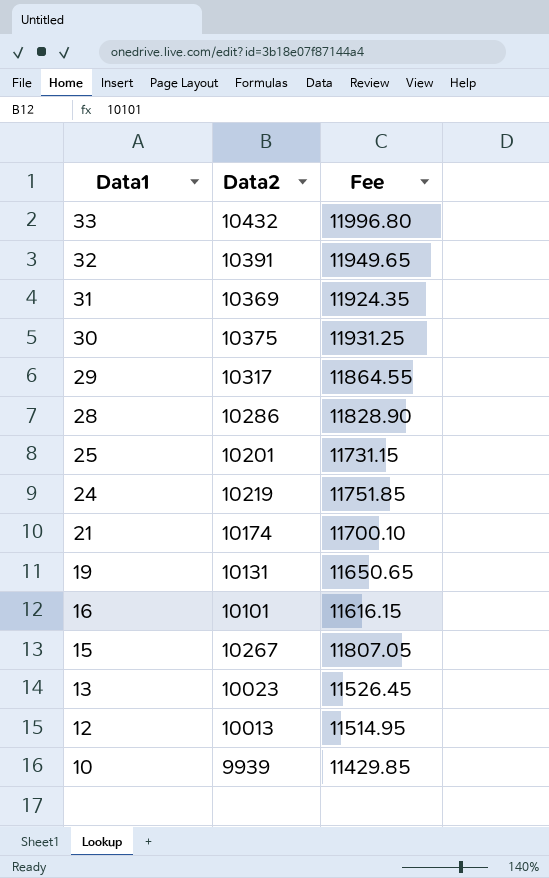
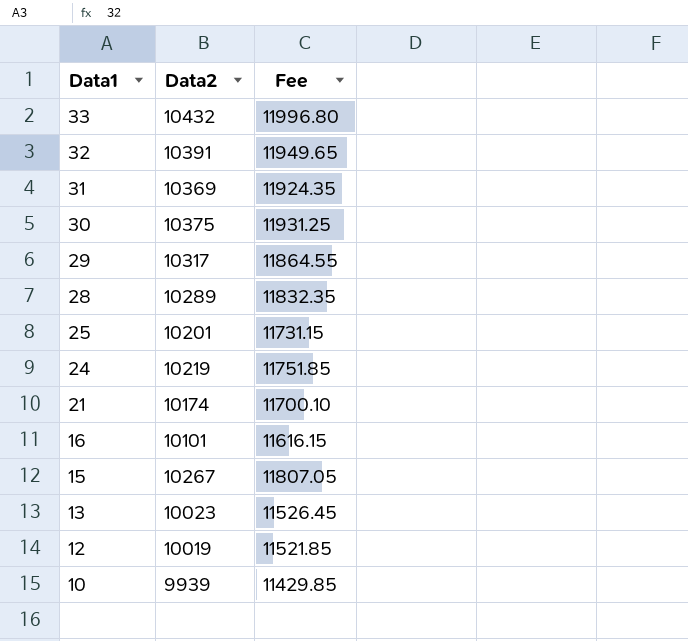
row 19: 10131 | 11650.65 -> none
28 | Data2: 10286 -> 10289
28 | Fee: 11828.90 -> 11832.35
12 | Data2: 10013 -> 10019
12 | Fee: 11514.95 -> 11521.85

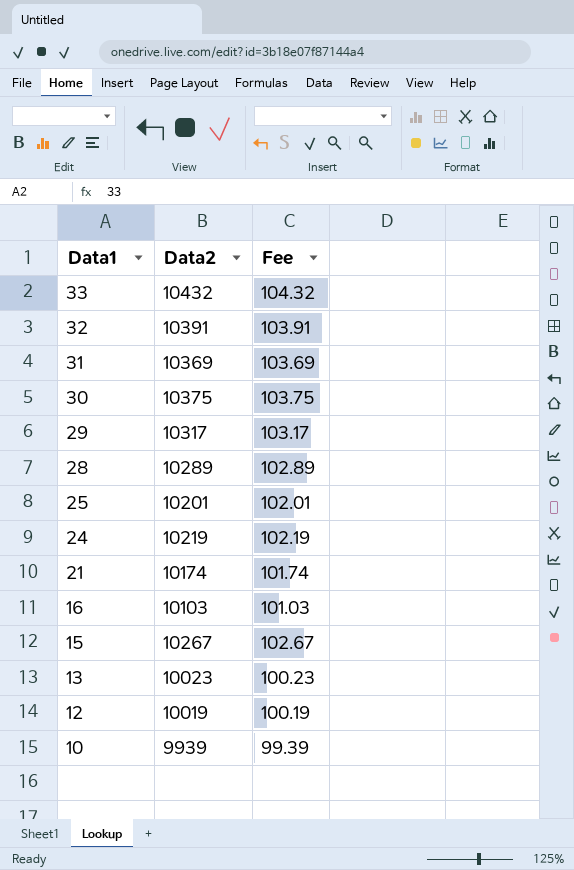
column Fee | formula: [Data2] * 1.15 -> [Data2] * 0.01
16 | Data2: 10101 -> 10103

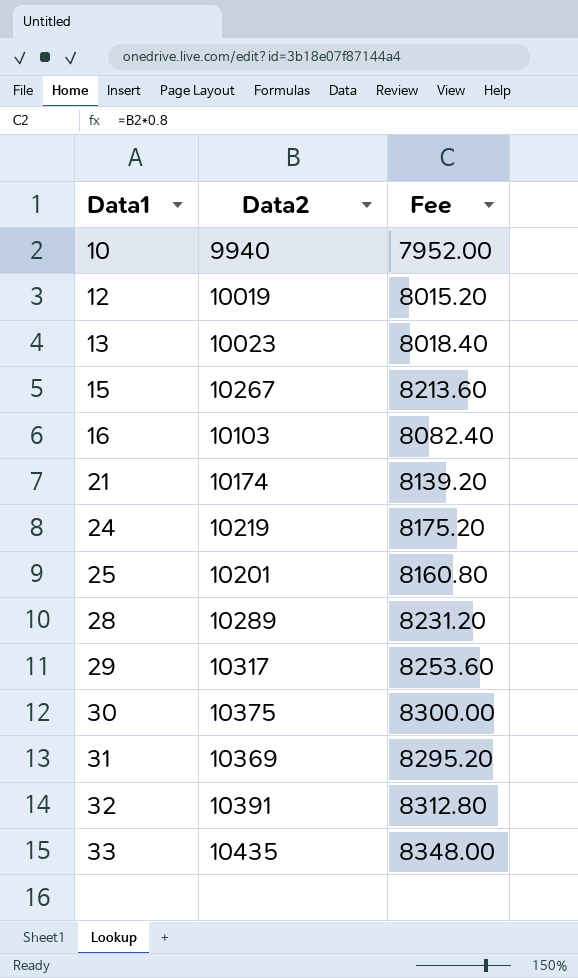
row order: Data1 descending -> Data1 ascending
column Fee | formula: [Data2] * 0.01 -> [Data2] * 0.8
10 | Data2: 9939 -> 9940
33 | Data2: 10432 -> 10435

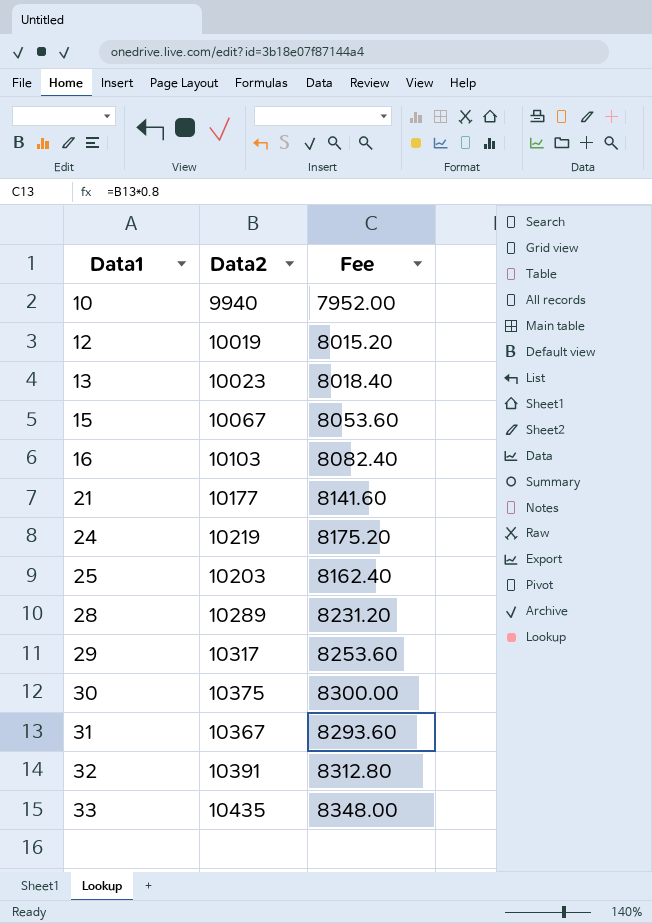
15 | Data2: 10267 -> 10067
15 | Fee: 8213.60 -> 8053.60
21 | Data2: 10174 -> 10177
21 | Fee: 8139.20 -> 8141.60
25 | Data2: 10201 -> 10203
25 | Fee: 8160.80 -> 8162.40
31 | Data2: 10369 -> 10367
31 | Fee: 8295.20 -> 8293.60

